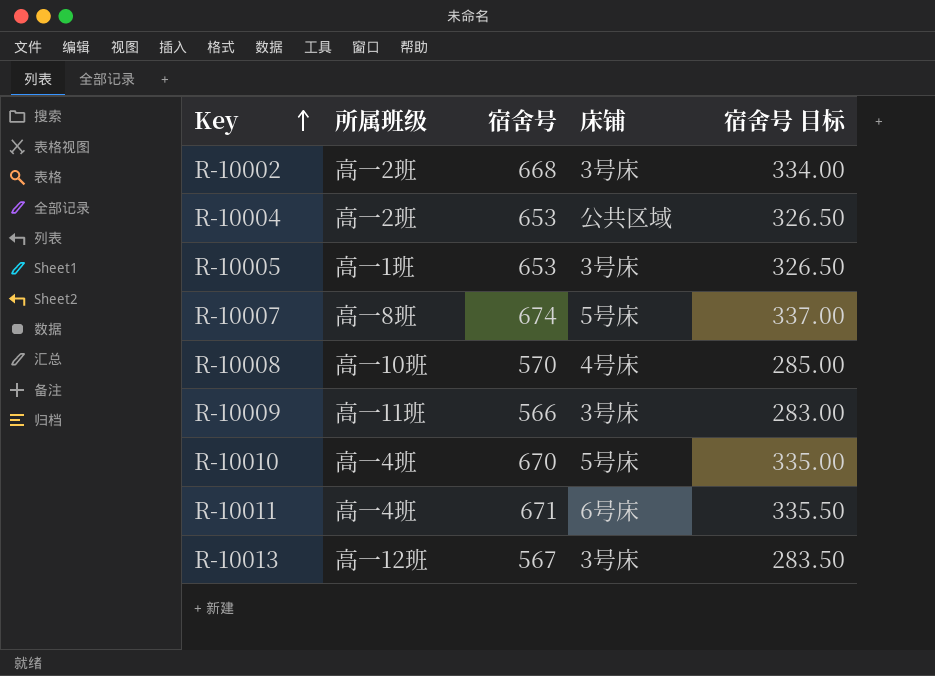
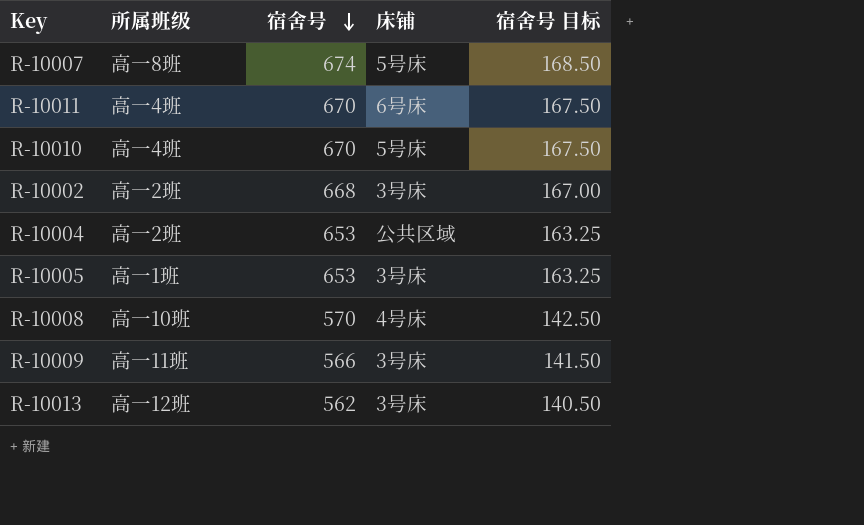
row order: Key ascending -> 宿舍号 descending
column 宿舍号 目标 | formula: [宿舍号] * 0.5 -> [宿舍号] * 0.25
R-10011 | 宿舍号: 671 -> 670
R-10013 | 宿舍号: 567 -> 562

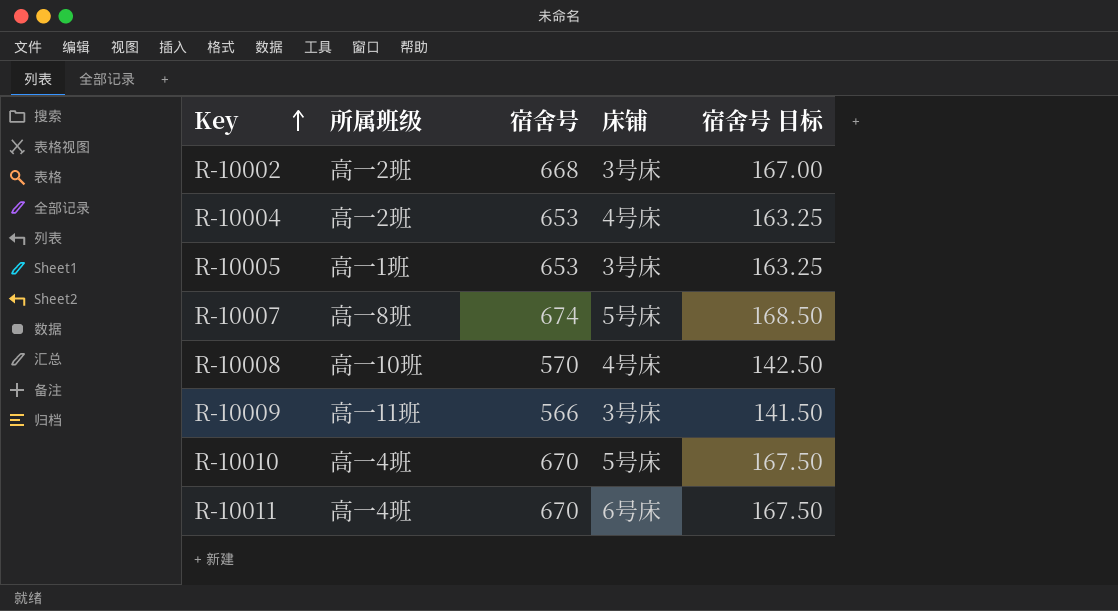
row order: 宿舍号 descending -> Key ascending
row R-10013: 高一12班 | 562 | 3号床 | 140.50 -> none
R-10004 | 床铺: 公共区域 -> 4号床

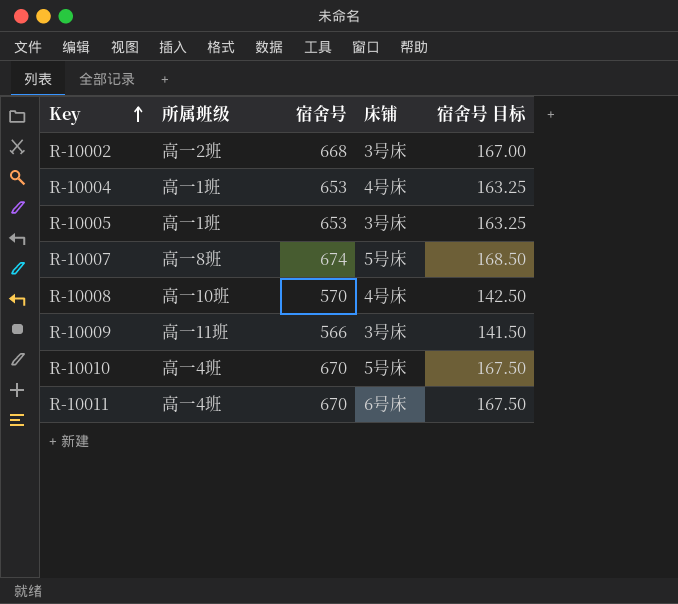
R-10004 | 所属班级: 高一2班 -> 高一1班

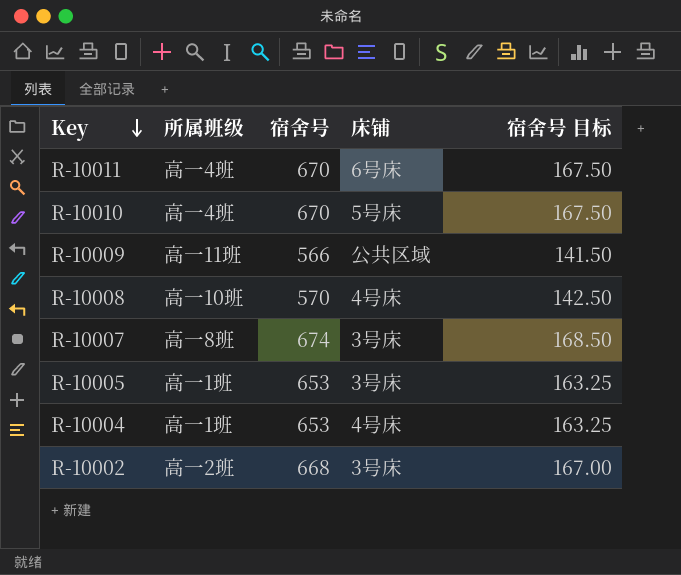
row order: Key ascending -> Key descending
R-10009 | 床铺: 3号床 -> 公共区域
R-10007 | 床铺: 5号床 -> 3号床

